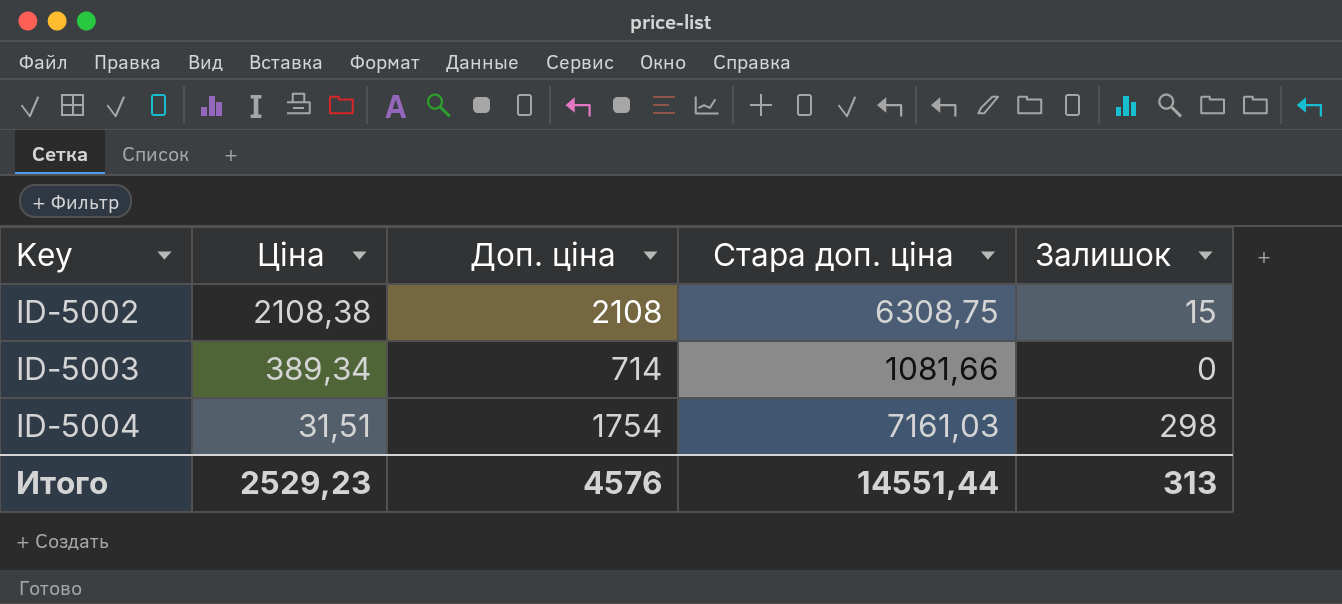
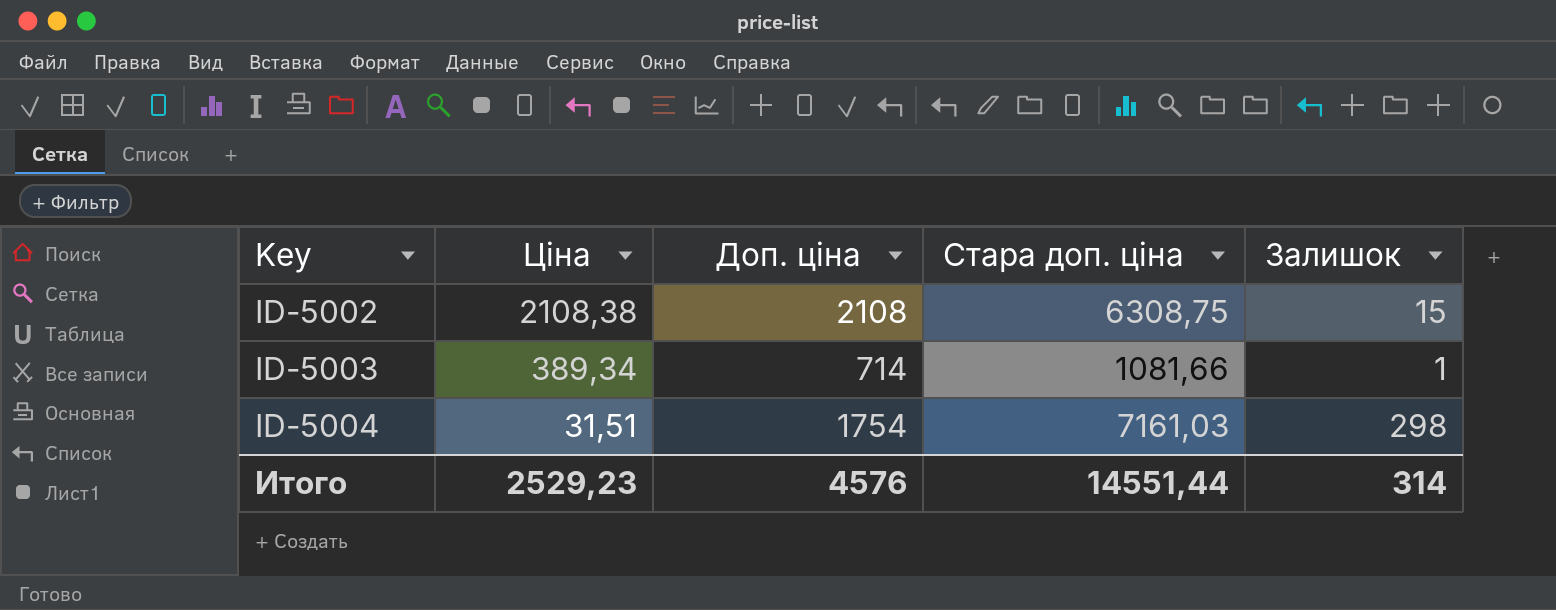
ID-5003 | Залишок: 0 -> 1
Итого | Залишок: 313 -> 314

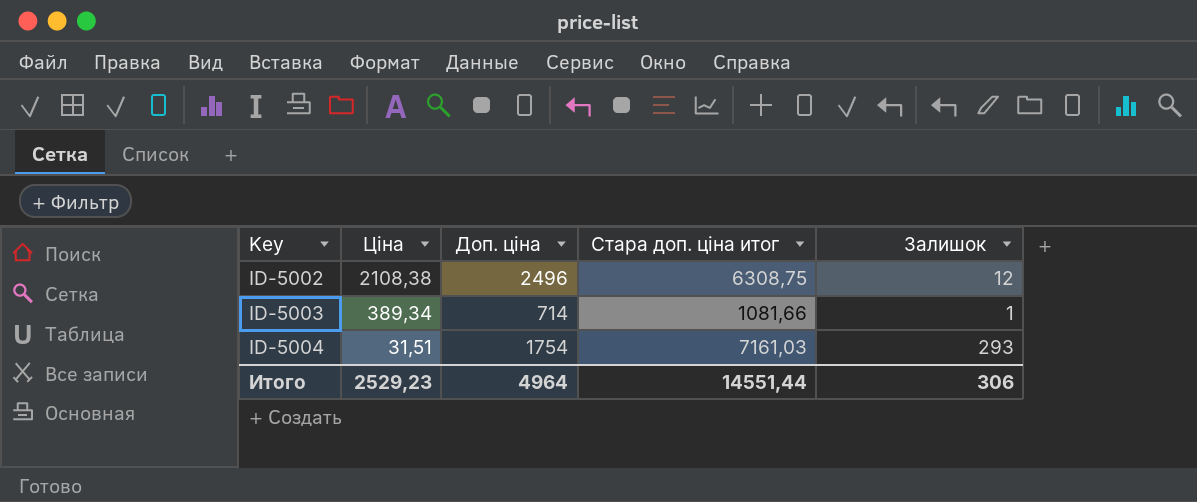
column name: Стара доп. ціна -> Стара доп. ціна итог
ID-5002 | Доп. ціна: 2108 -> 2496
ID-5002 | Залишок: 15 -> 12
ID-5004 | Залишок: 298 -> 293
Итого | Доп. ціна: 4576 -> 4964
Итого | Залишок: 314 -> 306

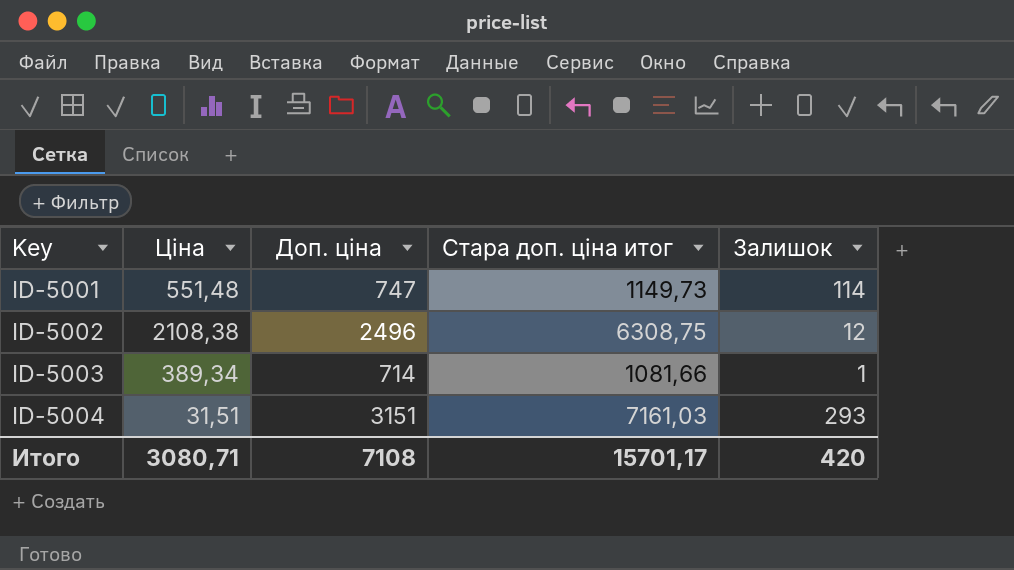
row ID-5001: none -> 551,48 | 747 | 1149,73 | 114
ID-5004 | Доп. ціна: 1754 -> 3151
Итого | Ціна: 2529,23 -> 3080,71
Итого | Доп. ціна: 4964 -> 7108
Итого | Стара доп. ціна итог: 14551,44 -> 15701,17
Итого | Залишок: 306 -> 420

